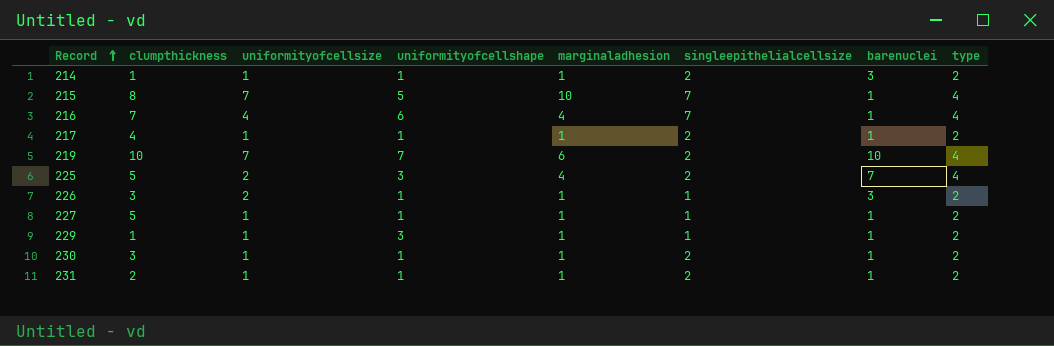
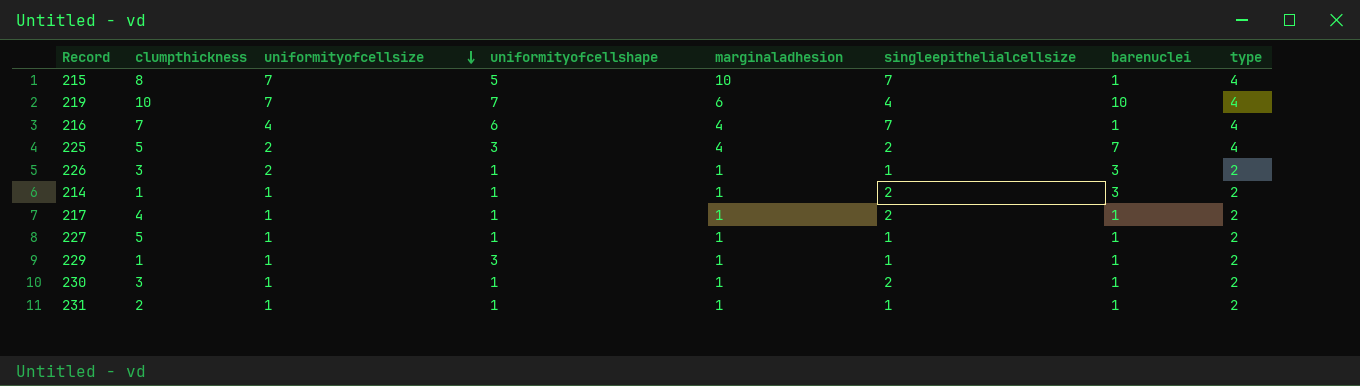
row order: Record ascending -> uniformityofcellsize descending
219 | singleepithelialcellsize: 2 -> 4
231 | singleepithelialcellsize: 2 -> 1

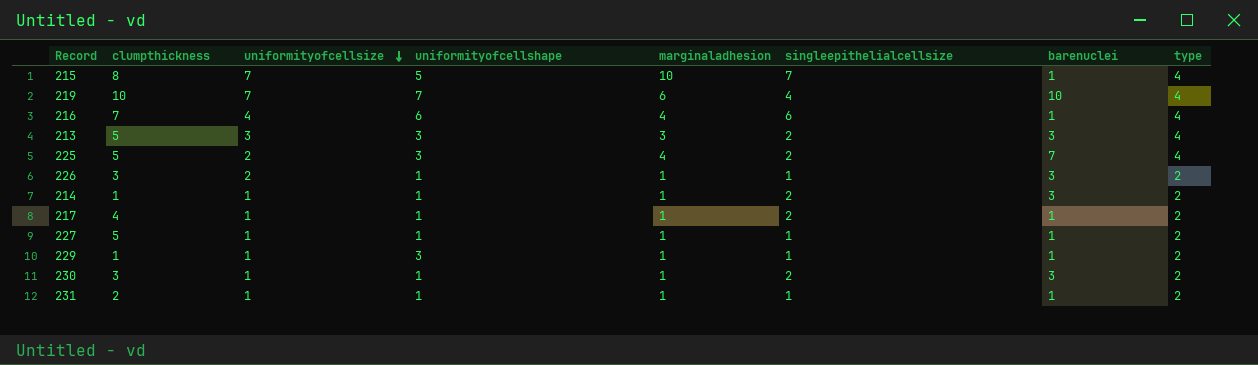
216 | singleepithelialcellsize: 7 -> 6
row 213: none -> 5 | 3 | 3 | 3 | 2 | 3 | 4
230 | barenuclei: 1 -> 3

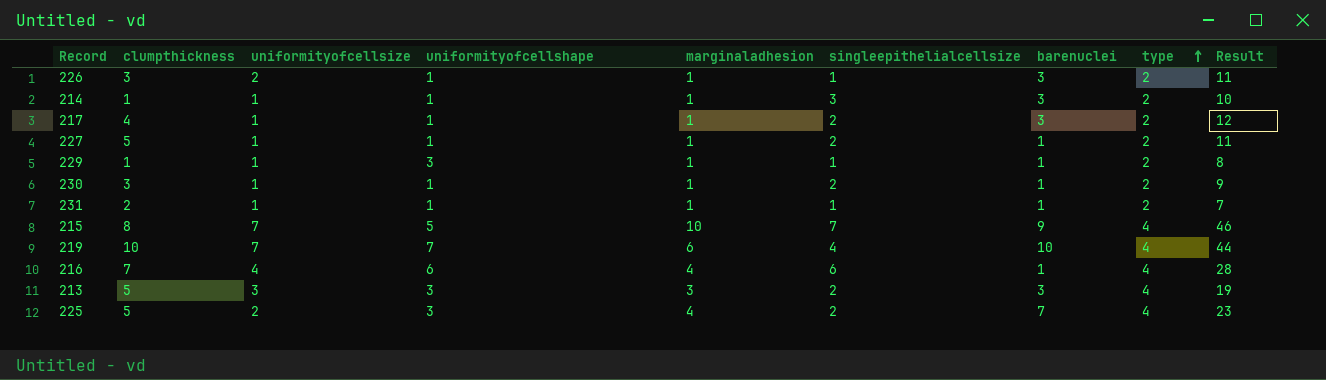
row order: uniformityofcellsize descending -> type ascending
column Result | formula: none -> [clumpthickness] + [uniformityofcellsize] + [uniformityofcellshape] + [marginaladhesion] + [singleepithelialcellsize] + [barenuclei]
214 | singleepithelialcellsize: 2 -> 3
217 | barenuclei: 1 -> 3
227 | singleepithelialcellsize: 1 -> 2
230 | barenuclei: 3 -> 1
215 | barenuclei: 1 -> 9

